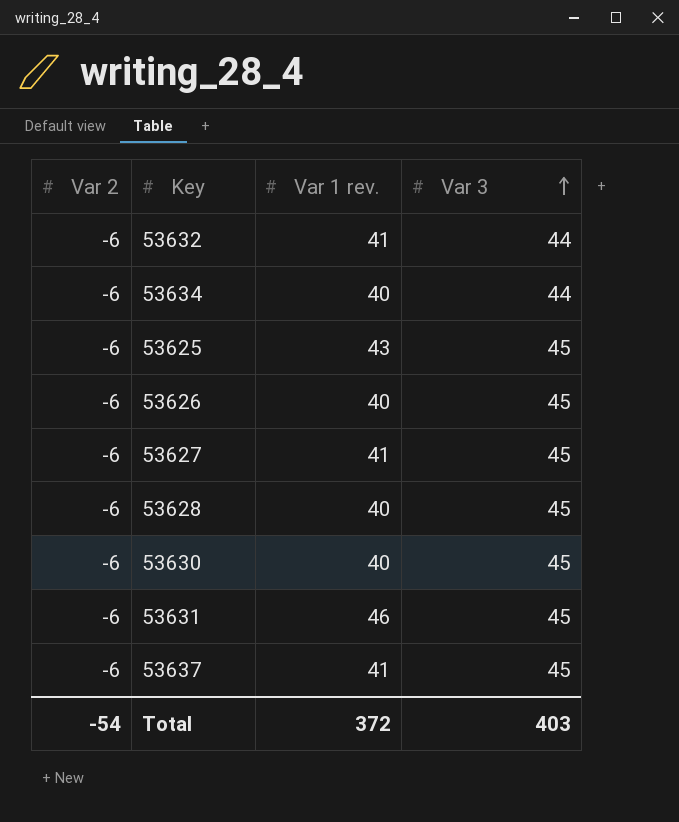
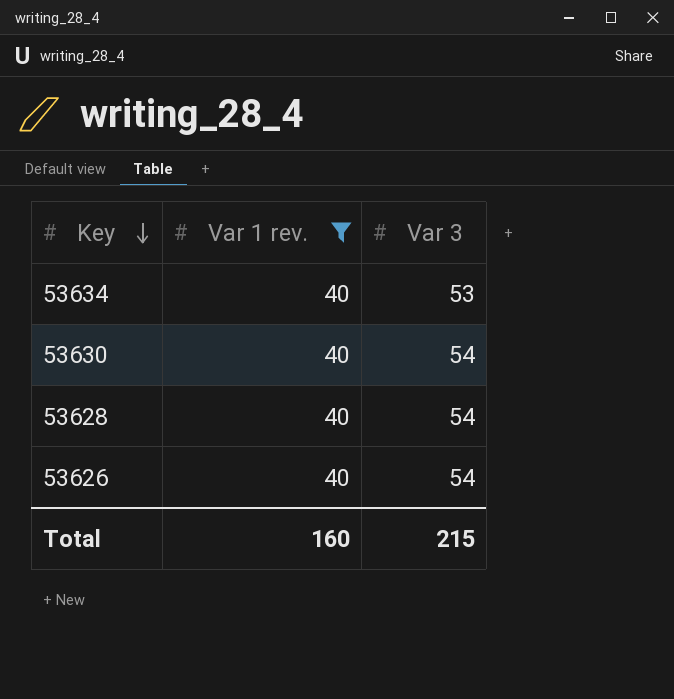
filter: none -> Var 1 rev. = 40
row order: Var 3 ascending -> Key descending
column Var 2 | position: 1 -> none
53634 | Var 3: 44 -> 53
53630 | Var 3: 45 -> 54
53628 | Var 3: 45 -> 54
53626 | Var 3: 45 -> 54
Total | Var 1 rev.: 372 -> 160
Total | Var 3: 403 -> 215

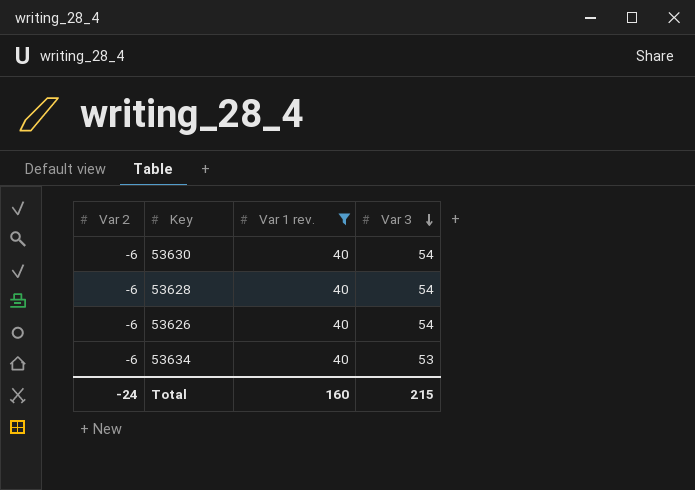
row order: Key descending -> Var 3 descending
column Var 2 | position: none -> 1

